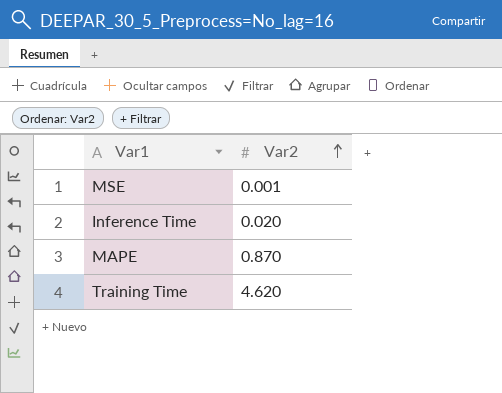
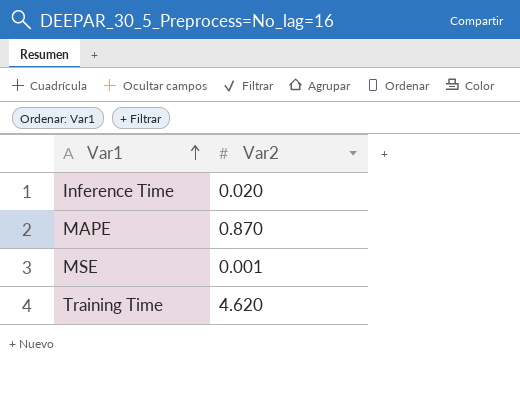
row order: Var2 ascending -> Var1 ascending

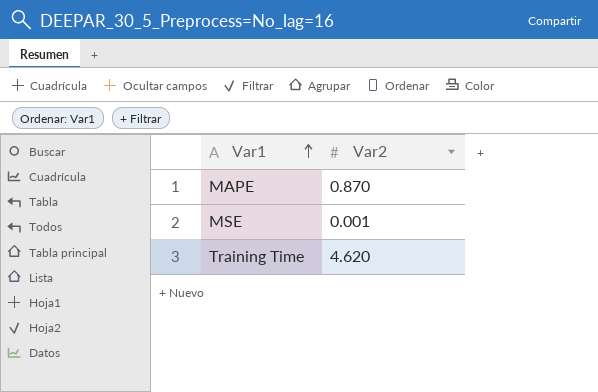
row Inference Time: 0.020 -> none

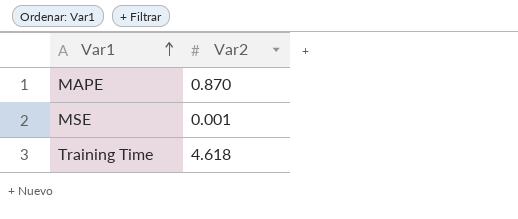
Training Time | Var2: 4.620 -> 4.618

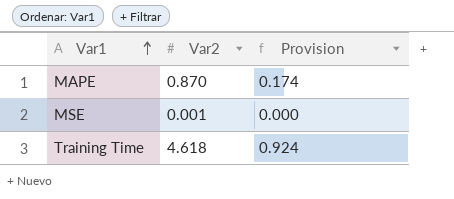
column Provision | formula: none -> [Var2] * 0.2

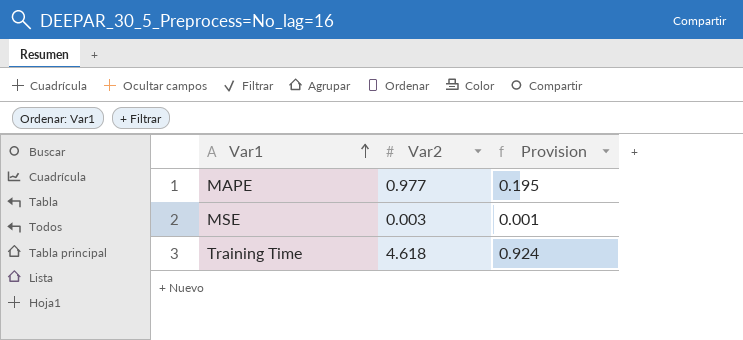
MAPE | Var2: 0.870 -> 0.977
MAPE | Provision: 0.174 -> 0.195
MSE | Var2: 0.001 -> 0.003
MSE | Provision: 0.000 -> 0.001

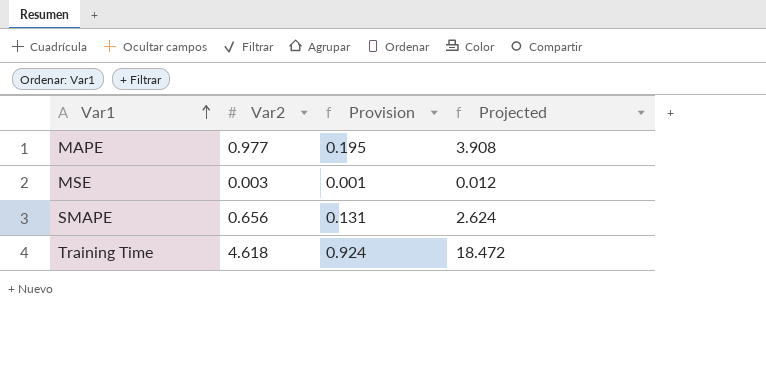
column Projected | formula: none -> [Var2] * 4
row SMAPE: none -> 0.656 | 0.131 | 2.624

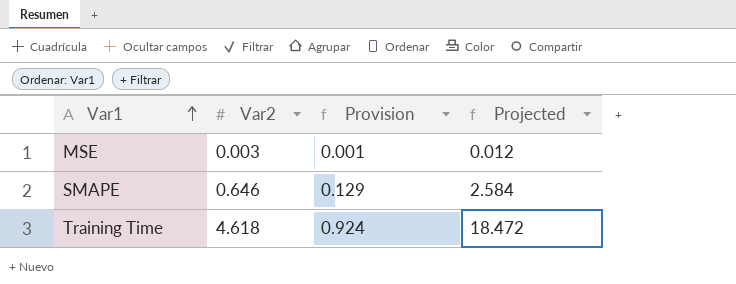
row MAPE: 0.977 | 0.195 | 3.908 -> none
SMAPE | Var2: 0.656 -> 0.646
SMAPE | Provision: 0.131 -> 0.129
SMAPE | Projected: 2.624 -> 2.584

